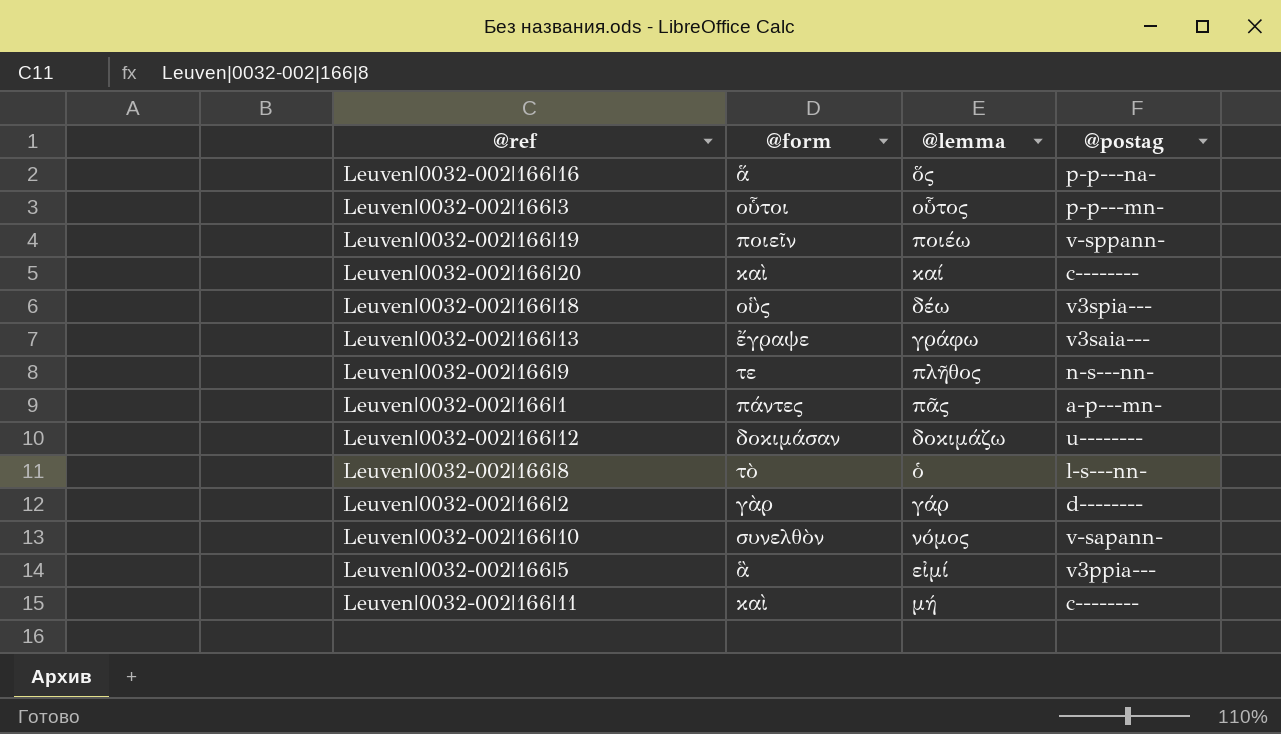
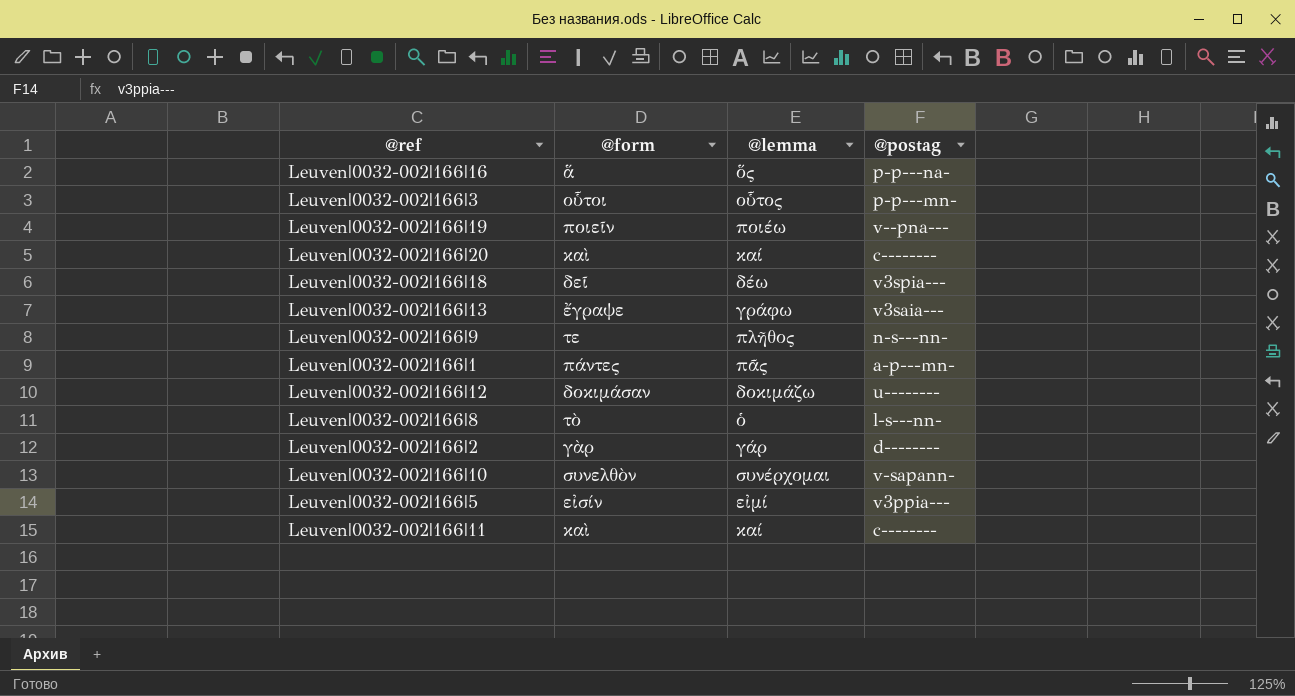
Leuven|0032-002|166|19 | @postag: v-sppann- -> v--pna---
Leuven|0032-002|166|18 | @form: οὓς -> δεῖ
Leuven|0032-002|166|10 | @lemma: νόμος -> συνέρχομαι
Leuven|0032-002|166|5 | @form: ἃ -> εἰσίν
Leuven|0032-002|166|11 | @lemma: μή -> καί

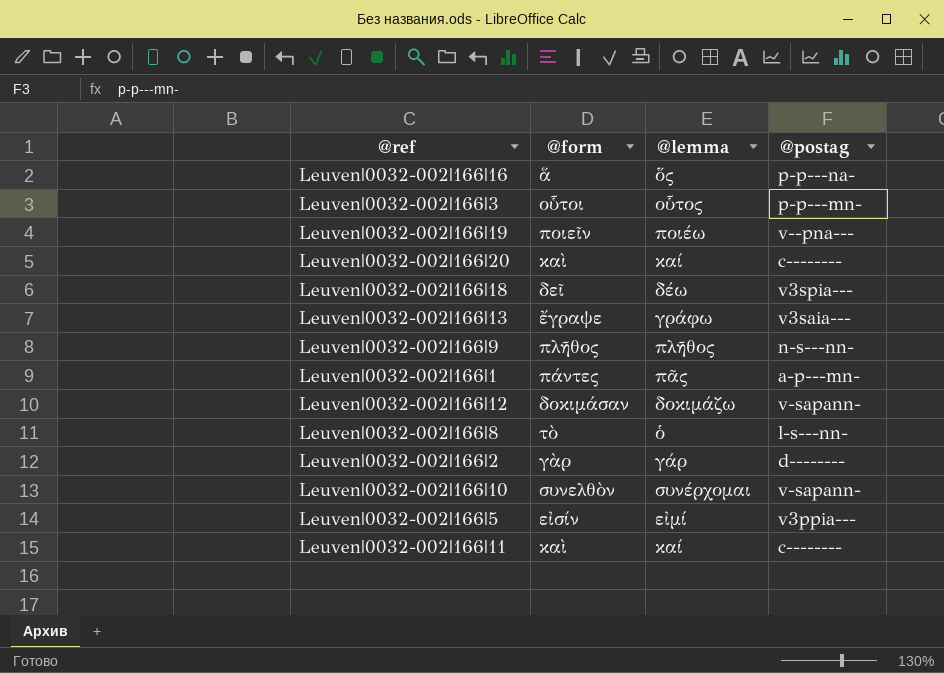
Leuven|0032-002|166|9 | @form: τε -> πλῆθος
Leuven|0032-002|166|12 | @postag: u-------- -> v-sapann-

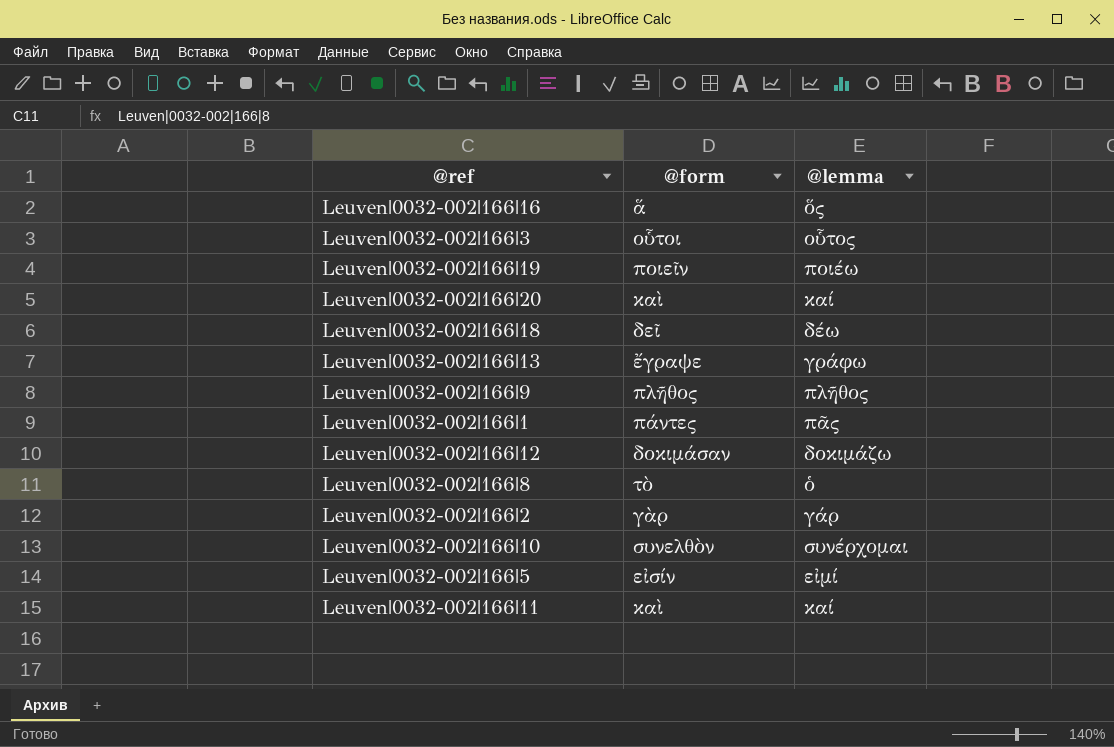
column @postag | position: 4 -> none

